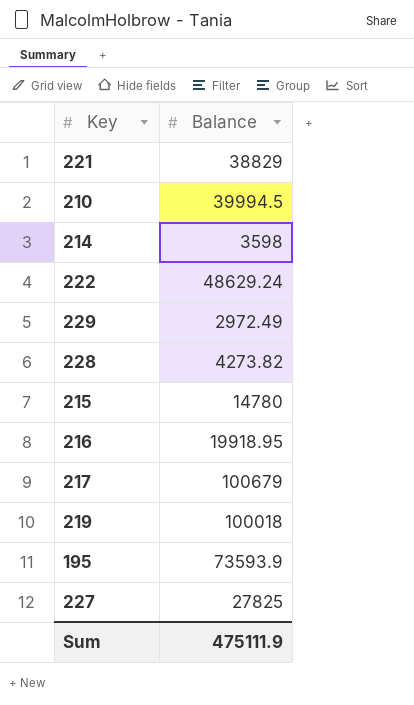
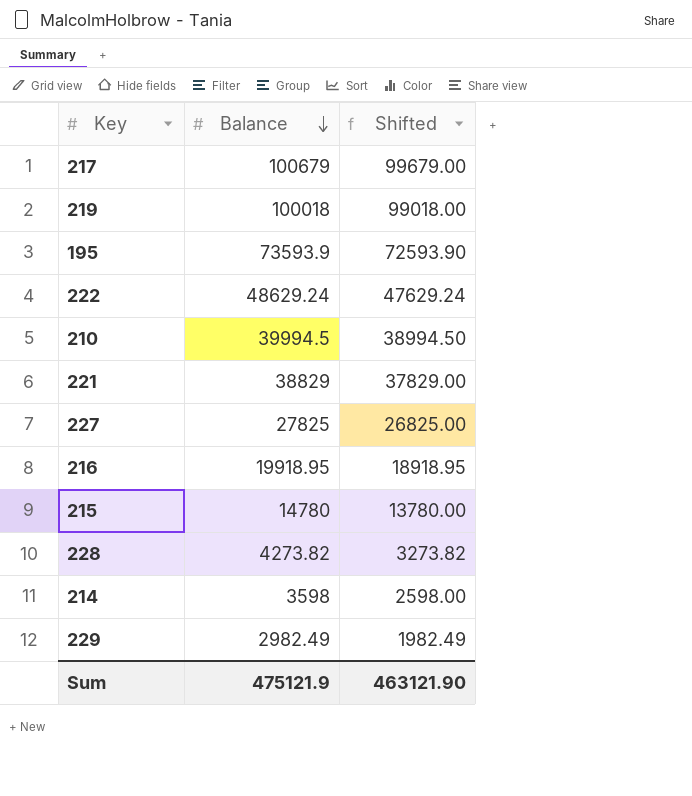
row order: none -> Balance descending
column Shifted | formula: none -> [Balance] - 1000
229 | Balance: 2972.49 -> 2982.49
Sum | Balance: 475111.9 -> 475121.9

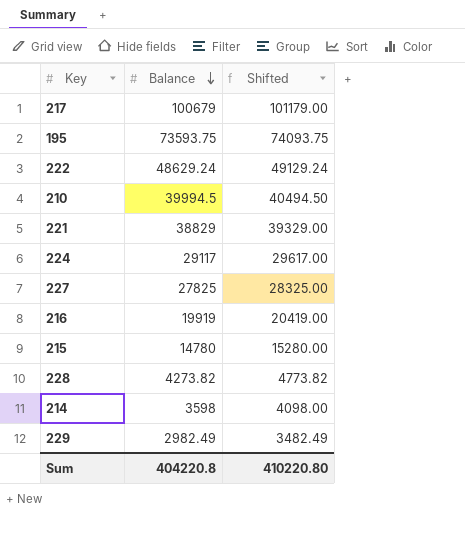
column Shifted | formula: [Balance] - 1000 -> [Balance] + 500
row 219: 100018 | 99018.00 -> none
195 | Balance: 73593.9 -> 73593.75
row 224: none -> 29117 | 29617.00
216 | Balance: 19918.95 -> 19919
Sum | Balance: 475121.9 -> 404220.8
Sum | Shifted: 463121.90 -> 410220.80

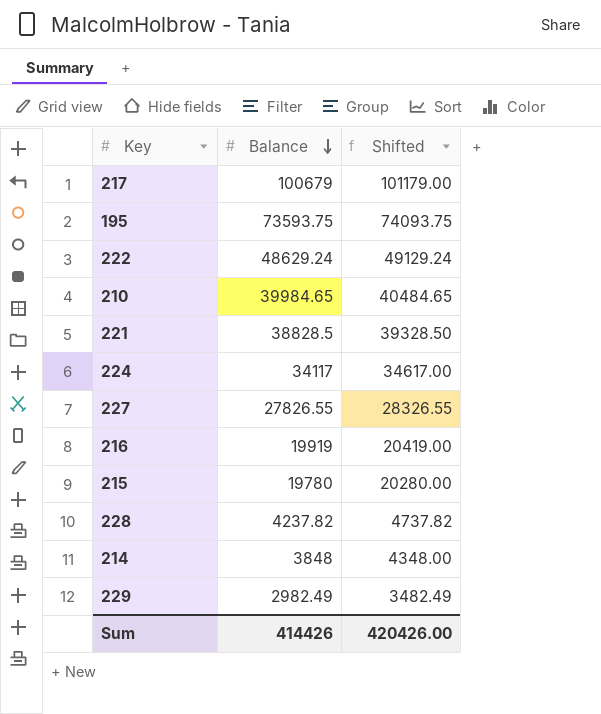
210 | Balance: 39994.5 -> 39984.65
210 | Shifted: 40494.50 -> 40484.65
221 | Balance: 38829 -> 38828.5
221 | Shifted: 39329.00 -> 39328.50
224 | Balance: 29117 -> 34117
224 | Shifted: 29617.00 -> 34617.00
227 | Balance: 27825 -> 27826.55
227 | Shifted: 28325.00 -> 28326.55
215 | Balance: 14780 -> 19780
215 | Shifted: 15280.00 -> 20280.00
228 | Balance: 4273.82 -> 4237.82
228 | Shifted: 4773.82 -> 4737.82
214 | Balance: 3598 -> 3848
214 | Shifted: 4098.00 -> 4348.00
Sum | Balance: 404220.8 -> 414426
Sum | Shifted: 410220.80 -> 420426.00

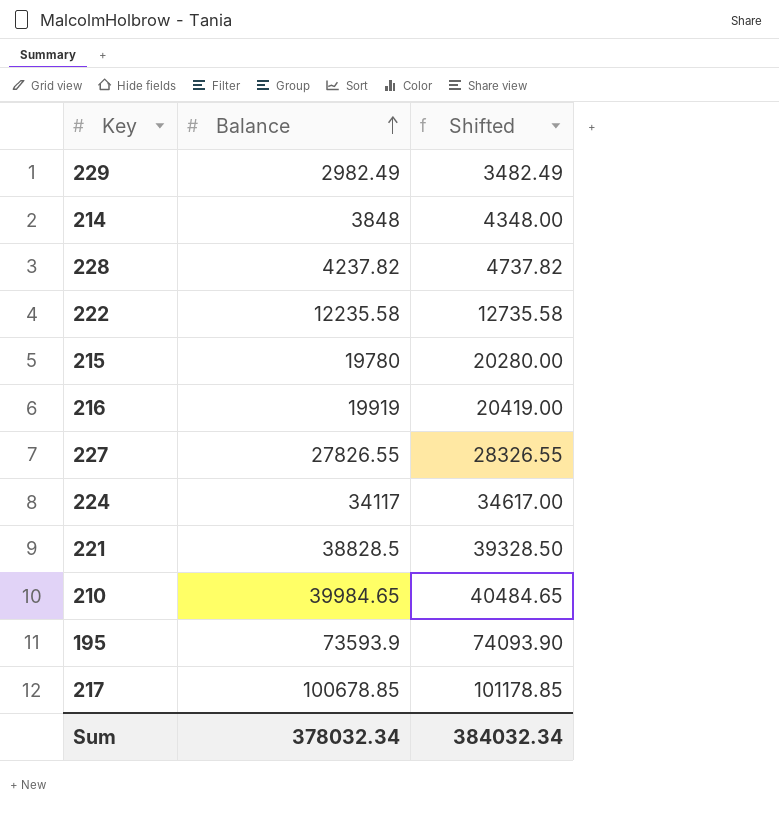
row order: Balance descending -> Balance ascending
222 | Balance: 48629.24 -> 12235.58
222 | Shifted: 49129.24 -> 12735.58
195 | Balance: 73593.75 -> 73593.9
195 | Shifted: 74093.75 -> 74093.90
217 | Balance: 100679 -> 100678.85
217 | Shifted: 101179.00 -> 101178.85
Sum | Balance: 414426 -> 378032.34
Sum | Shifted: 420426.00 -> 384032.34

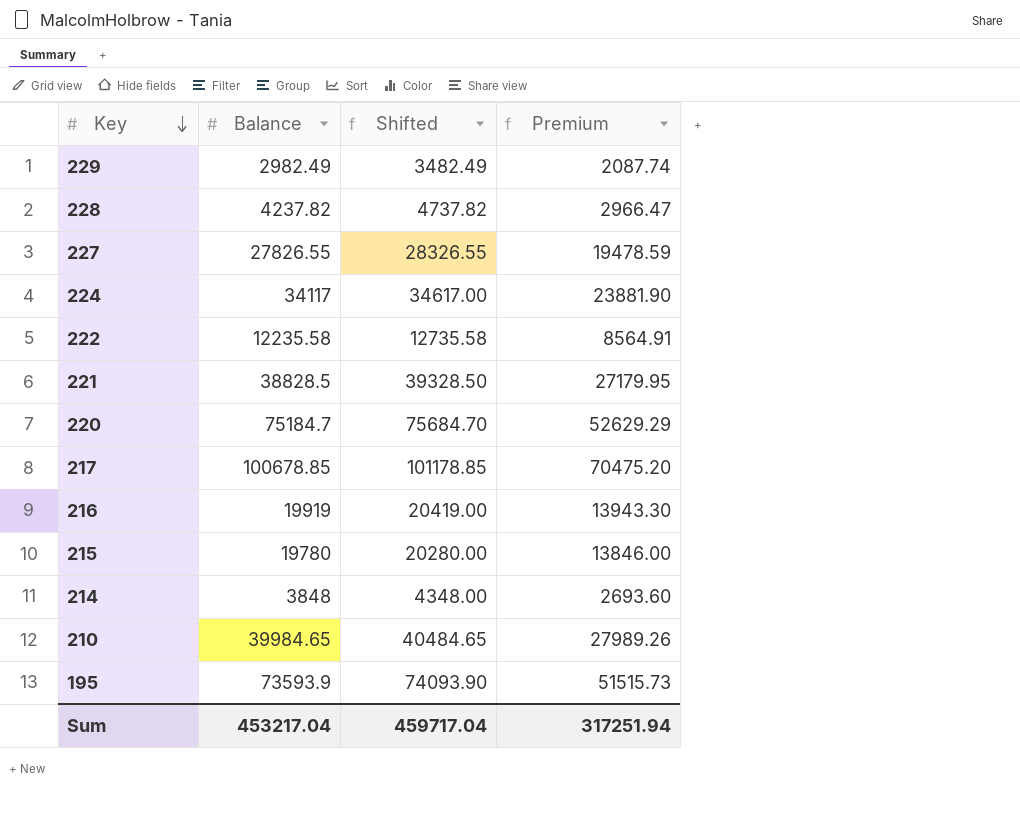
row order: Balance ascending -> Key descending
column Premium | formula: none -> [Balance] * 0.7
row 220: none -> 75184.7 | 75684.70 | 52629.29
Sum | Balance: 378032.34 -> 453217.04
Sum | Shifted: 384032.34 -> 459717.04

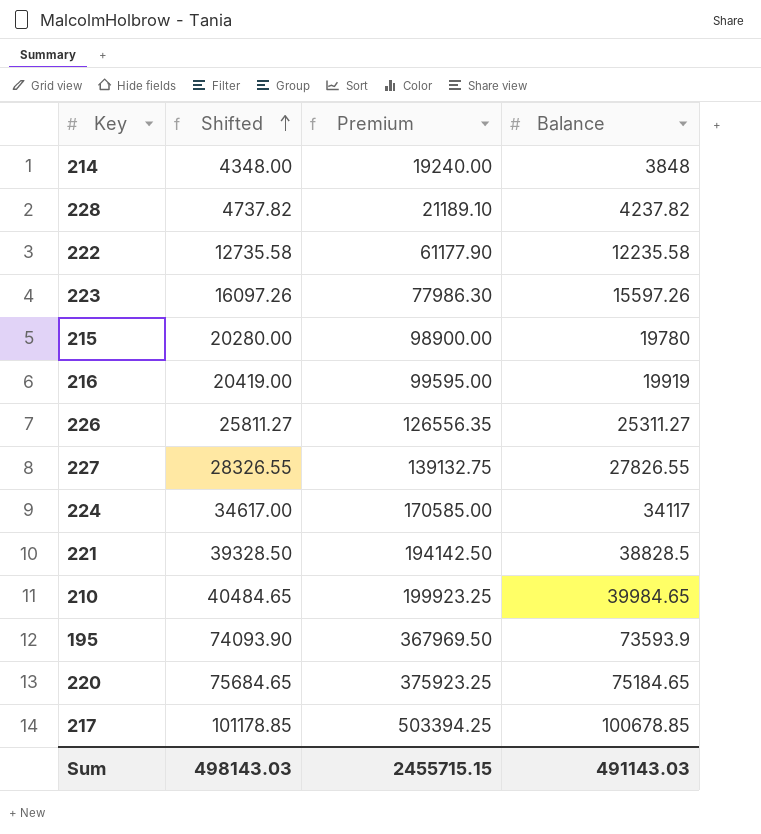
row order: Key descending -> Shifted ascending
column Premium | formula: [Balance] * 0.7 -> [Balance] * 5
column Balance | position: 2 -> 4
row 229: 2982.49 | 3482.49 | 2087.74 -> none
row 223: none -> 16097.26 | 77986.30 | 15597.26
row 226: none -> 25811.27 | 126556.35 | 25311.27
220 | Shifted: 75684.70 -> 75684.65
220 | Balance: 75184.7 -> 75184.65
Sum | Shifted: 459717.04 -> 498143.03
Sum | Premium: 317251.94 -> 2455715.15
Sum | Balance: 453217.04 -> 491143.03

